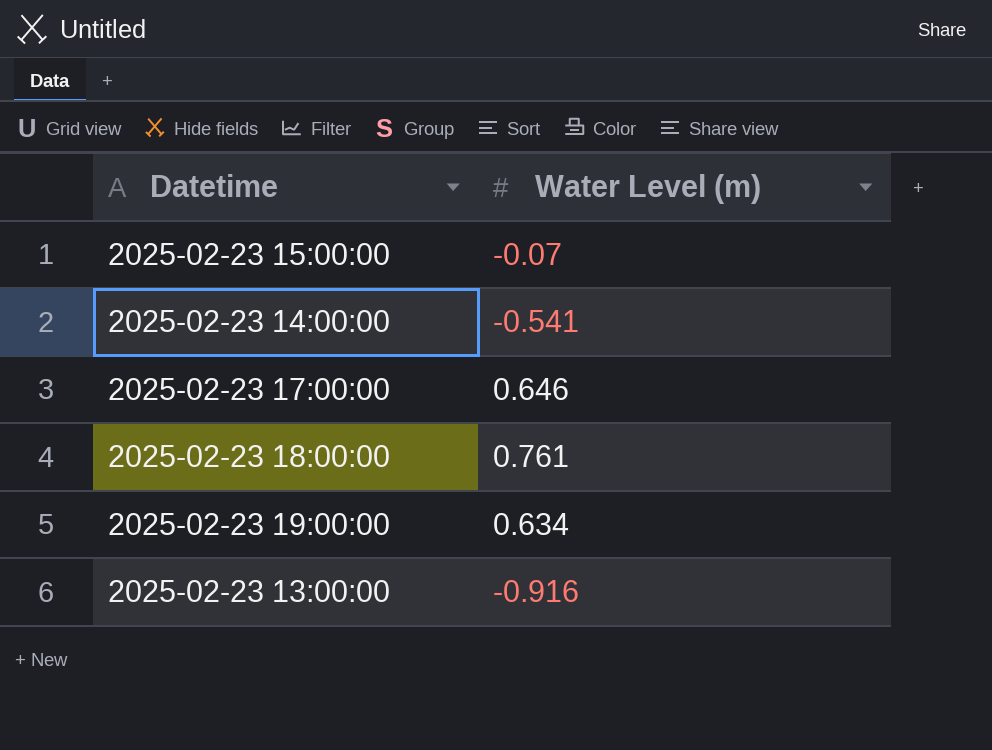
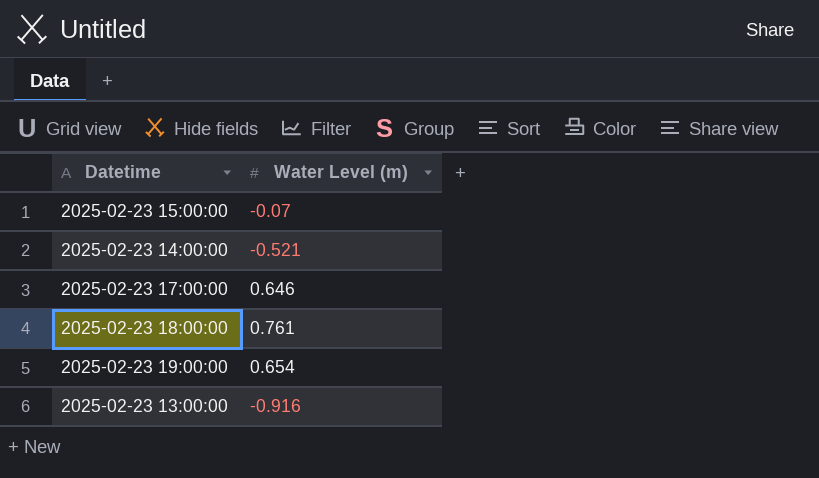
2025-02-23 14:00:00 | Water Level (m): -0.541 -> -0.521
2025-02-23 19:00:00 | Water Level (m): 0.634 -> 0.654

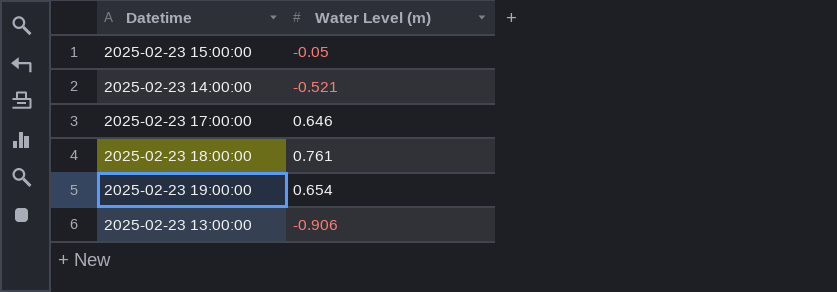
2025-02-23 15:00:00 | Water Level (m): -0.07 -> -0.05
2025-02-23 13:00:00 | Water Level (m): -0.916 -> -0.906

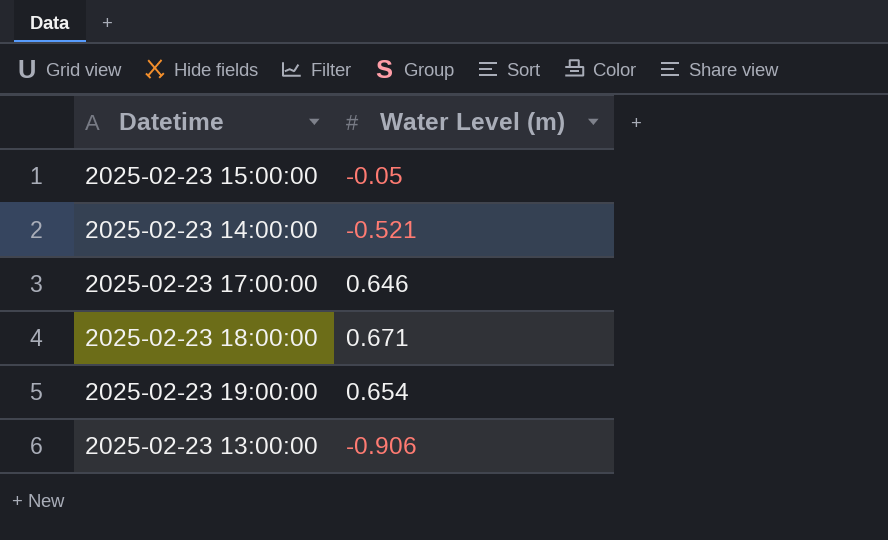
2025-02-23 18:00:00 | Water Level (m): 0.761 -> 0.671

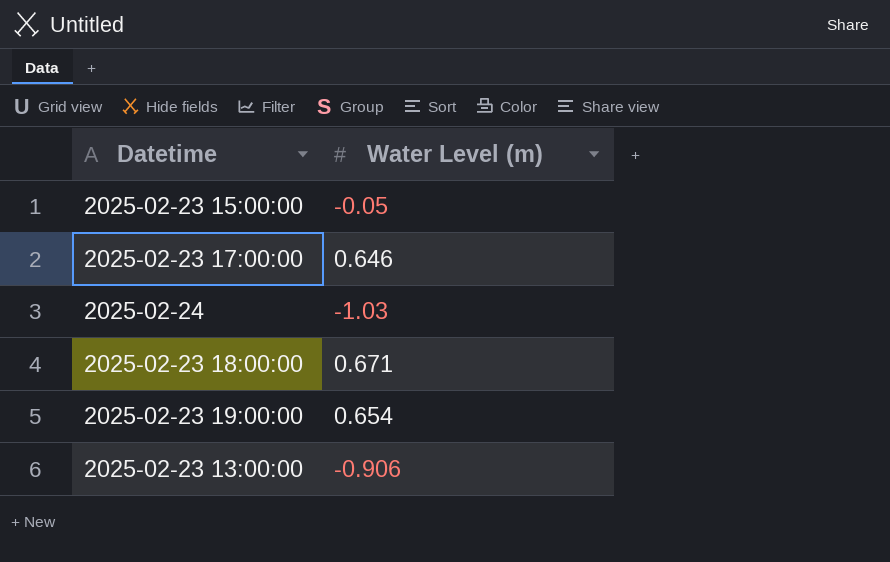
row 2025-02-23 14:00:00: -0.521 -> none
row 2025-02-24: none -> -1.03

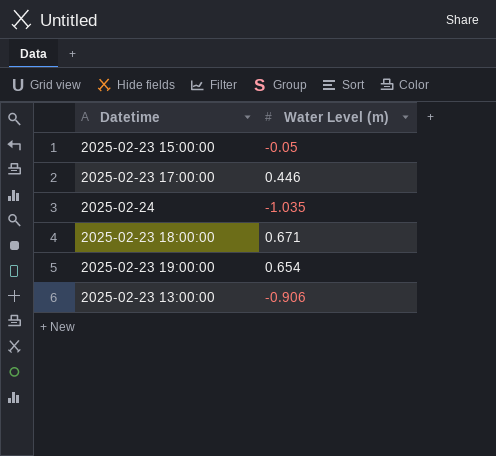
2025-02-23 17:00:00 | Water Level (m): 0.646 -> 0.446
2025-02-24 | Water Level (m): -1.03 -> -1.035

